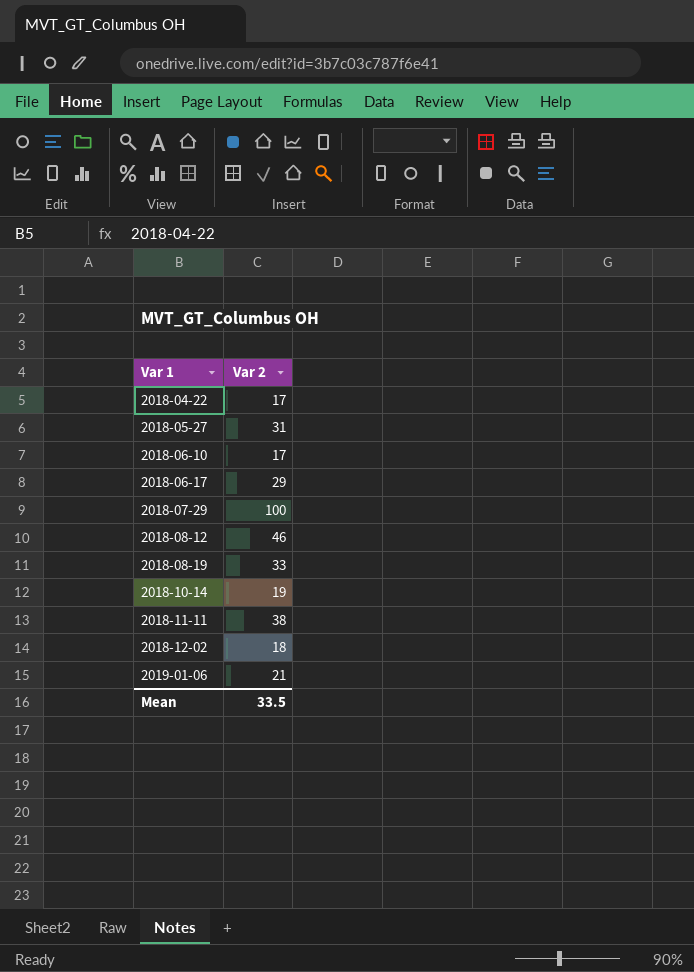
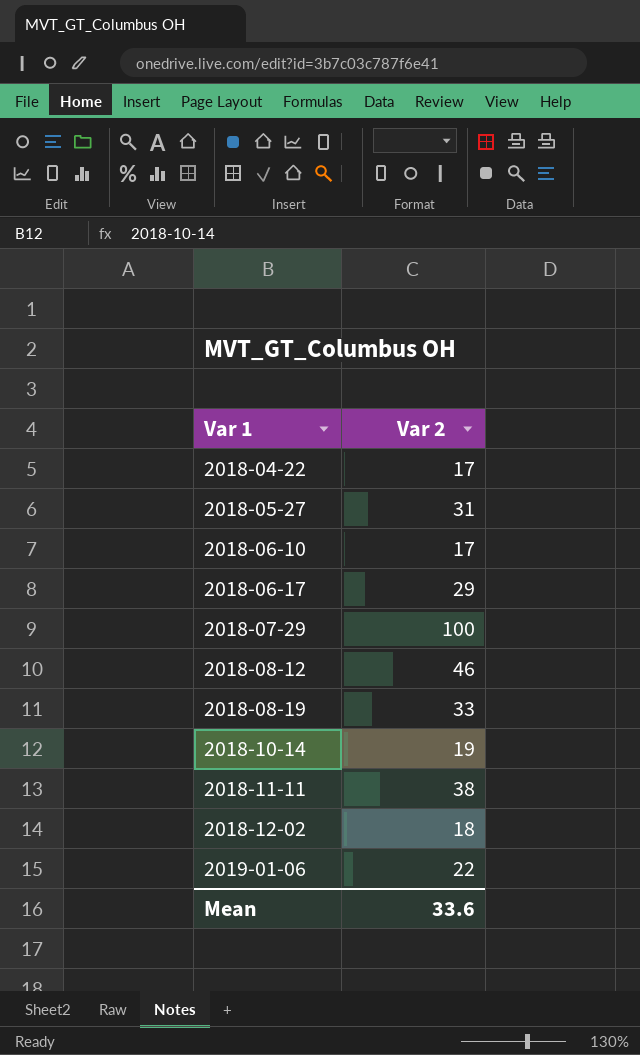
2019-01-06 | Var 2: 21 -> 22
Mean | Var 2: 33.5 -> 33.6

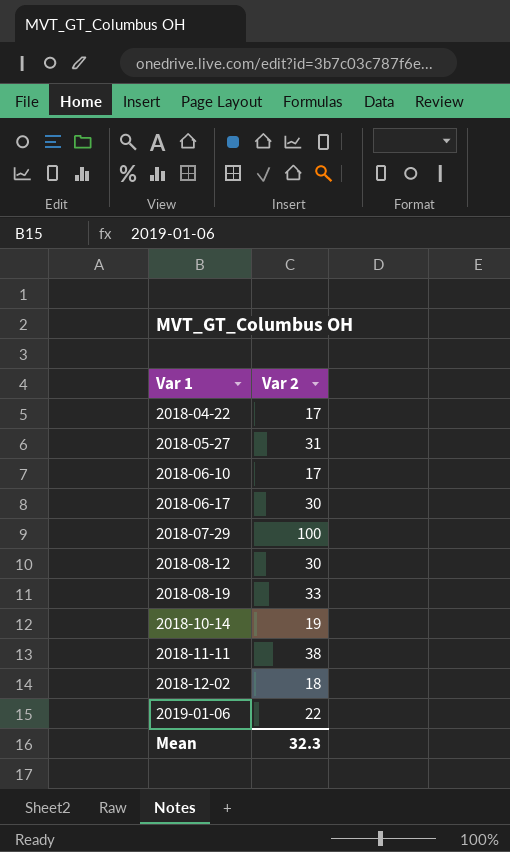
2018-06-17 | Var 2: 29 -> 30
2018-08-12 | Var 2: 46 -> 30
Mean | Var 2: 33.6 -> 32.3

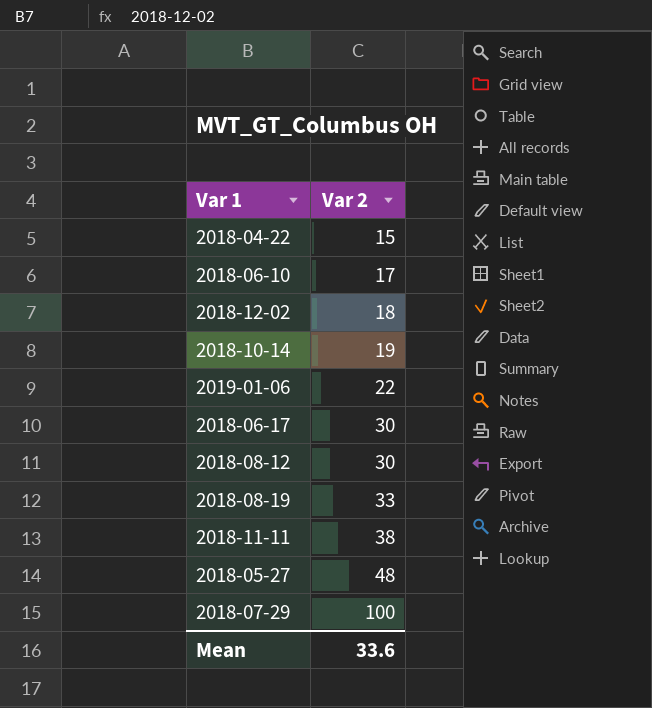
row order: Var 1 ascending -> Var 2 ascending
2018-04-22 | Var 2: 17 -> 15
2018-05-27 | Var 2: 31 -> 48
Mean | Var 2: 32.3 -> 33.6

